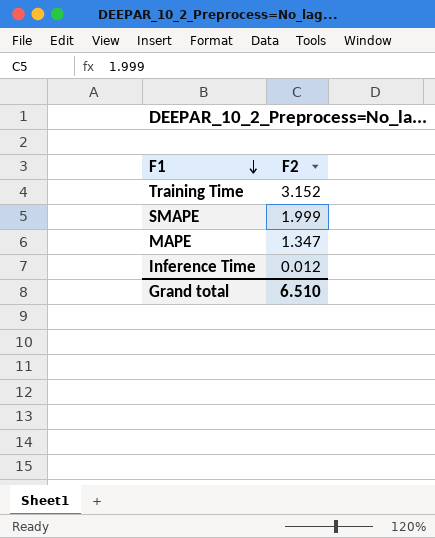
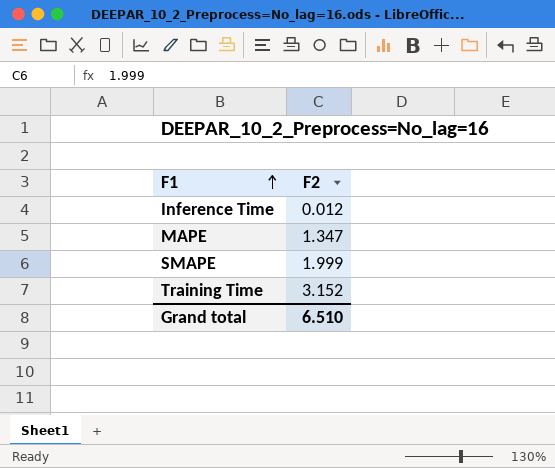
row order: F1 descending -> F1 ascending

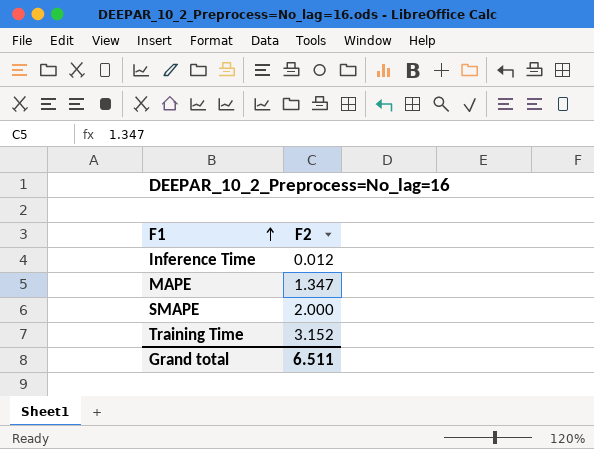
SMAPE | F2: 1.999 -> 2.000
Grand total | F2: 6.510 -> 6.511

